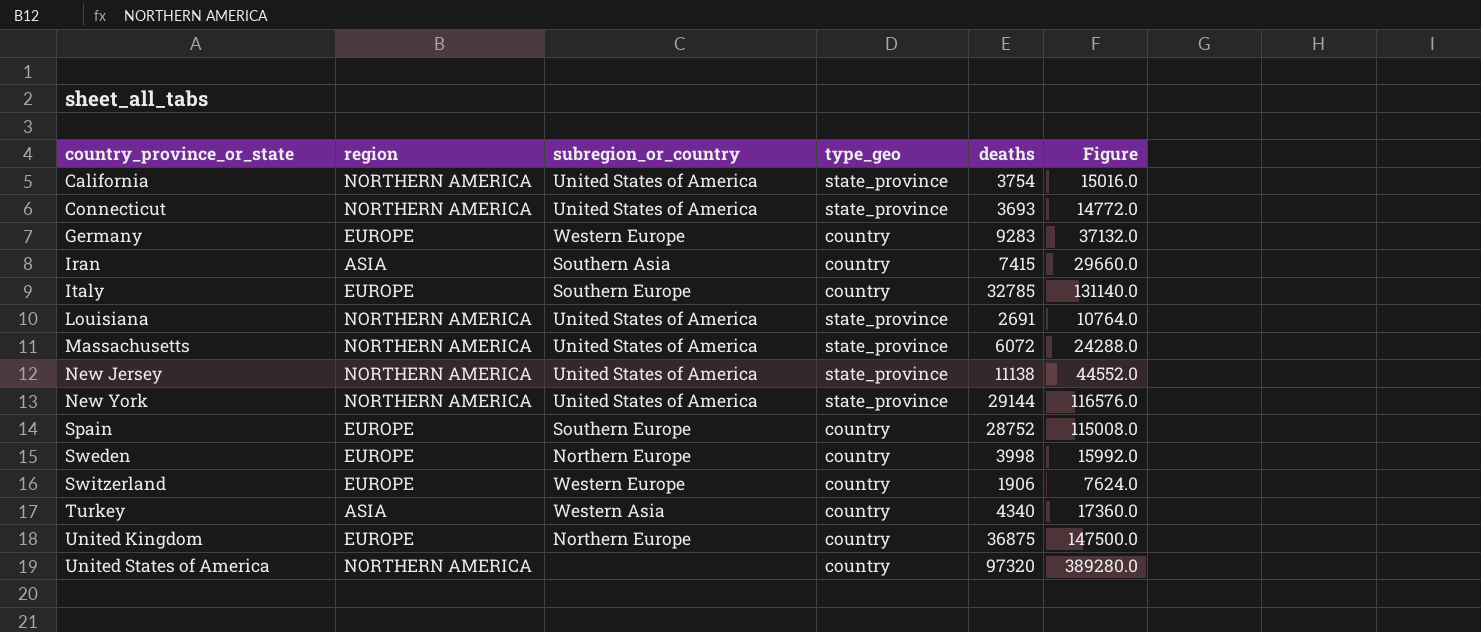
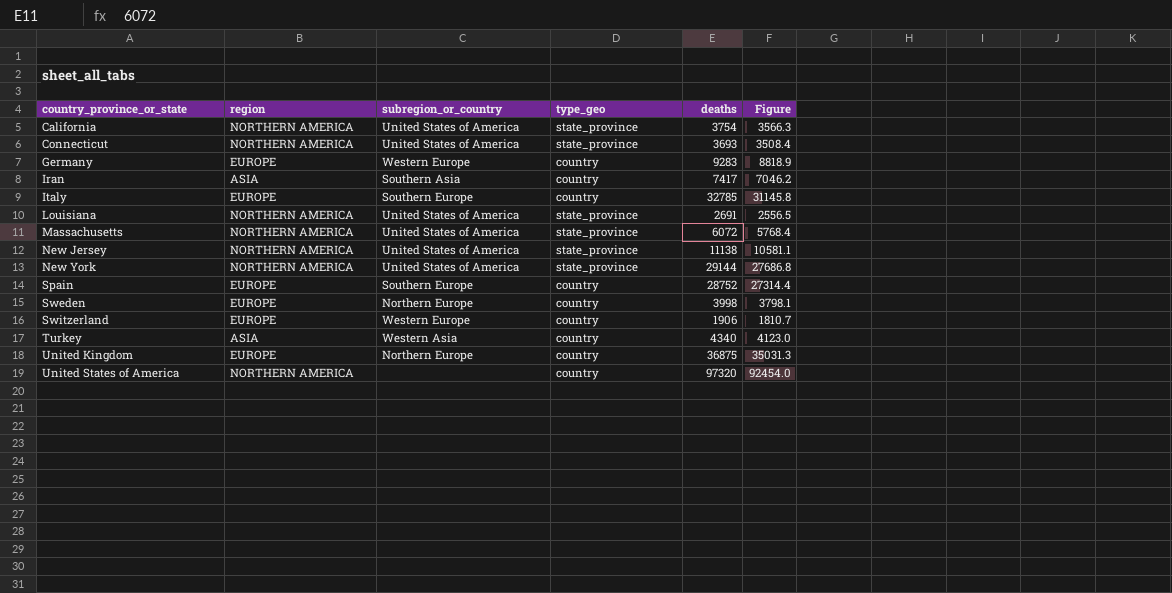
column Figure | formula: [deaths] * 4 -> [deaths] * 0.95
Iran | deaths: 7415 -> 7417

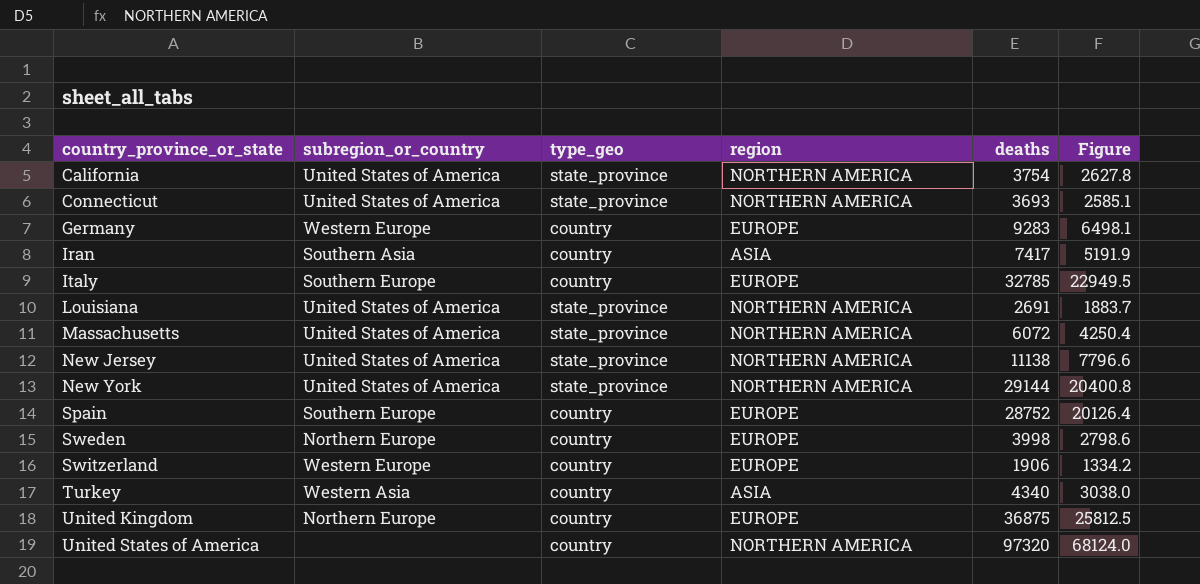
column region | position: 2 -> 4
column Figure | formula: [deaths] * 0.95 -> [deaths] * 0.7

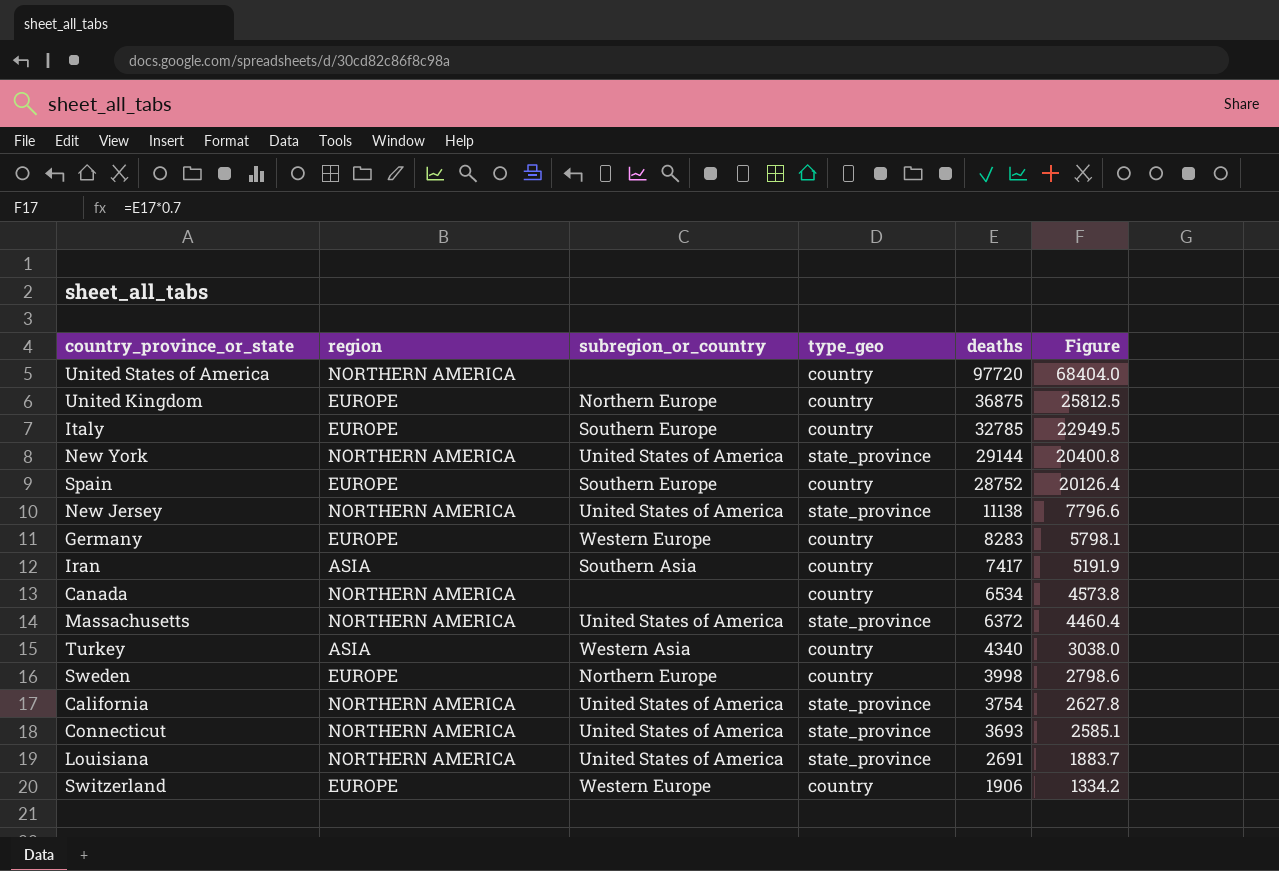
row order: country_province_or_state ascending -> deaths descending
column region | position: 4 -> 2
United States of America | deaths: 97320 -> 97720
United States of America | Figure: 68124.0 -> 68404.0
Germany | deaths: 9283 -> 8283
Germany | Figure: 6498.1 -> 5798.1
row Canada: none -> NORTHERN AMERICA | none | country | 6534 | 4573.8
Massachusetts | deaths: 6072 -> 6372
Massachusetts | Figure: 4250.4 -> 4460.4

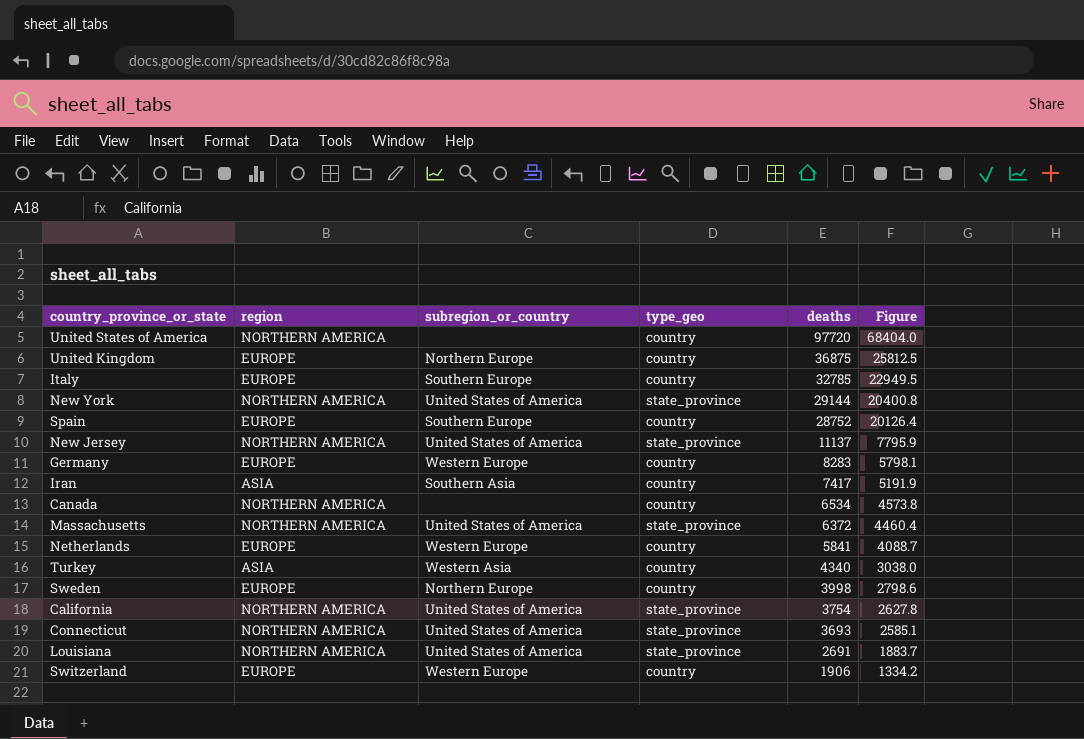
New Jersey | deaths: 11138 -> 11137
New Jersey | Figure: 7796.6 -> 7795.9
row Netherlands: none -> EUROPE | Western Europe | country | 5841 | 4088.7

